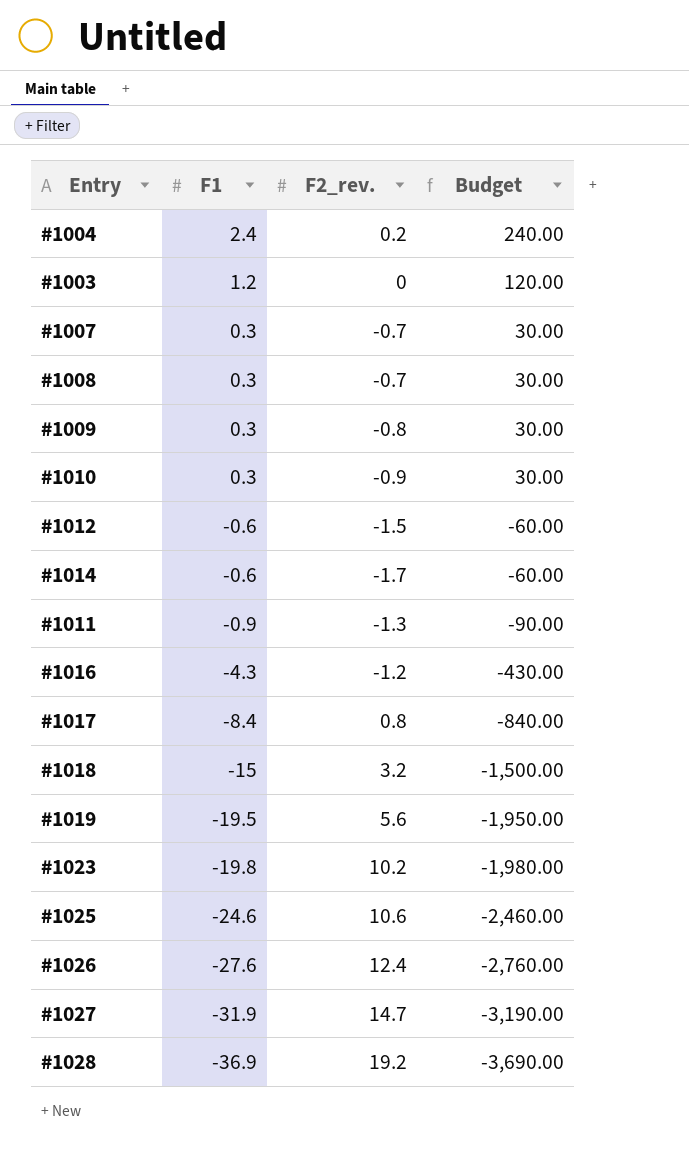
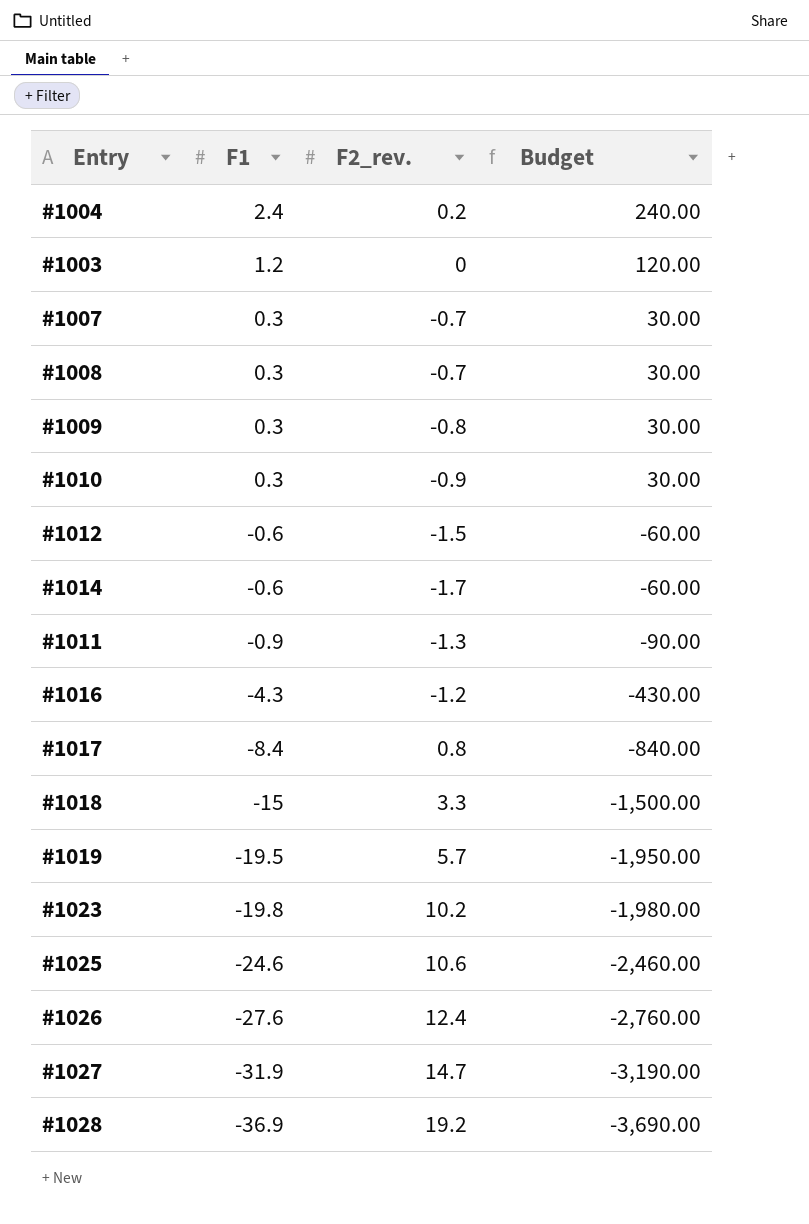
#1018 | F2_rev.: 3.2 -> 3.3
#1019 | F2_rev.: 5.6 -> 5.7

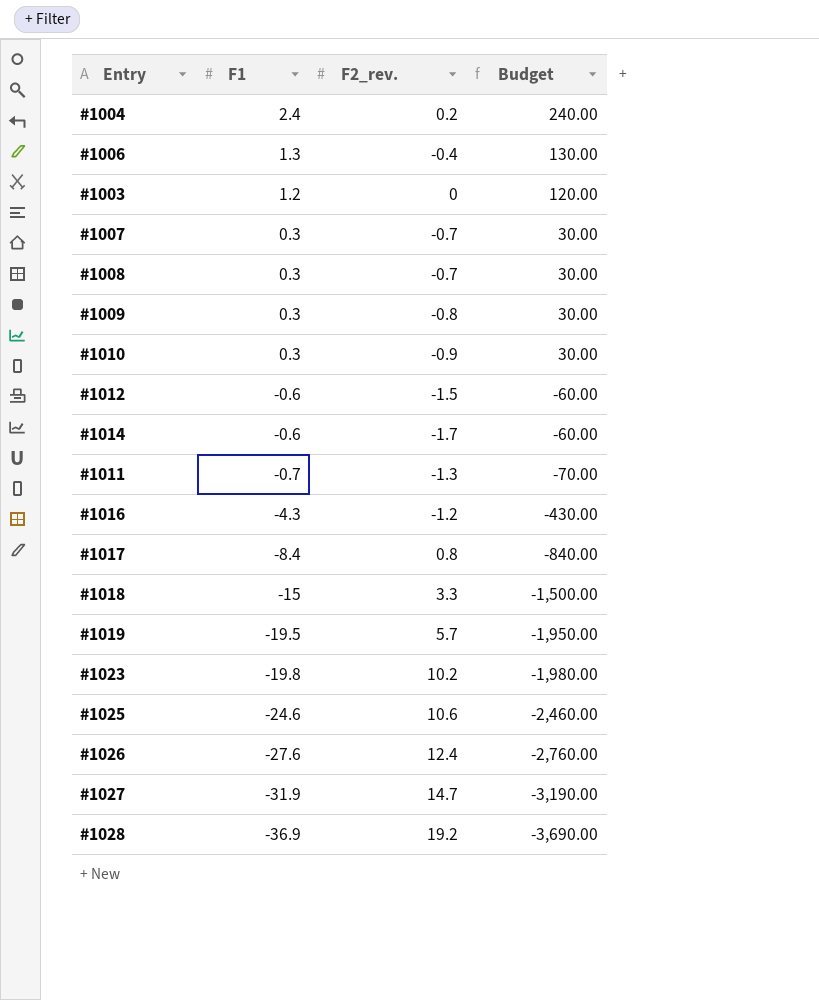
row #1006: none -> 1.3 | -0.4 | 130.00
#1011 | F1: -0.9 -> -0.7
#1011 | Budget: -90.00 -> -70.00

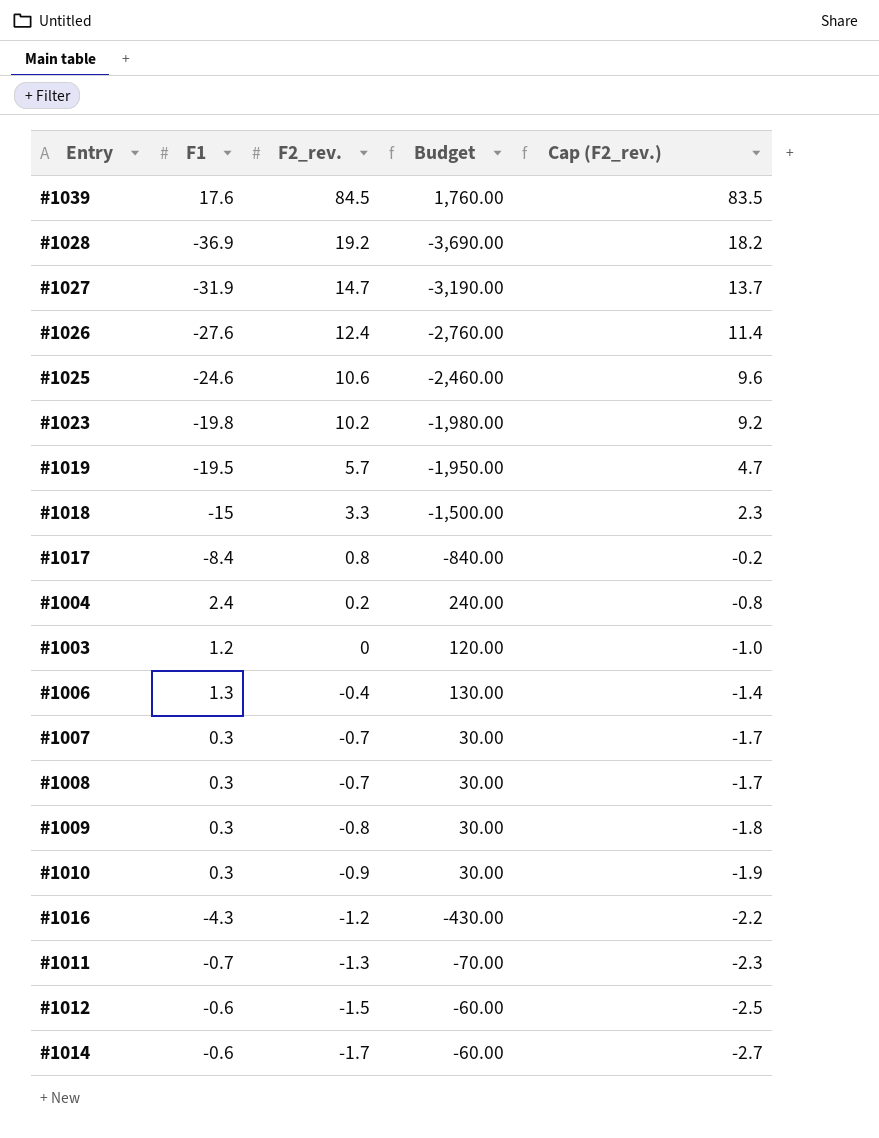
row order: F1 descending -> F2_rev. descending
column Cap (F2_rev.) | formula: none -> [F2_rev.] - 1
row #1039: none -> 17.6 | 84.5 | 1,760.00 | 83.5

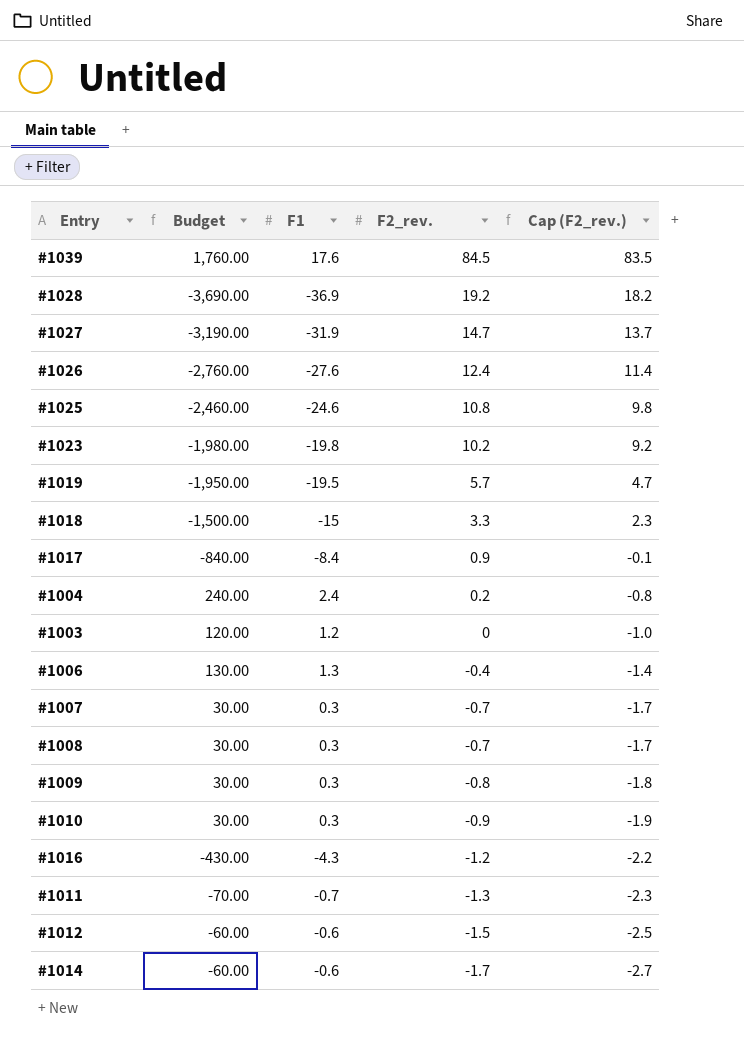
column Budget | position: 4 -> 2
#1025 | F2_rev.: 10.6 -> 10.8
#1025 | Cap (F2_rev.): 9.6 -> 9.8
#1017 | F2_rev.: 0.8 -> 0.9
#1017 | Cap (F2_rev.): -0.2 -> -0.1

